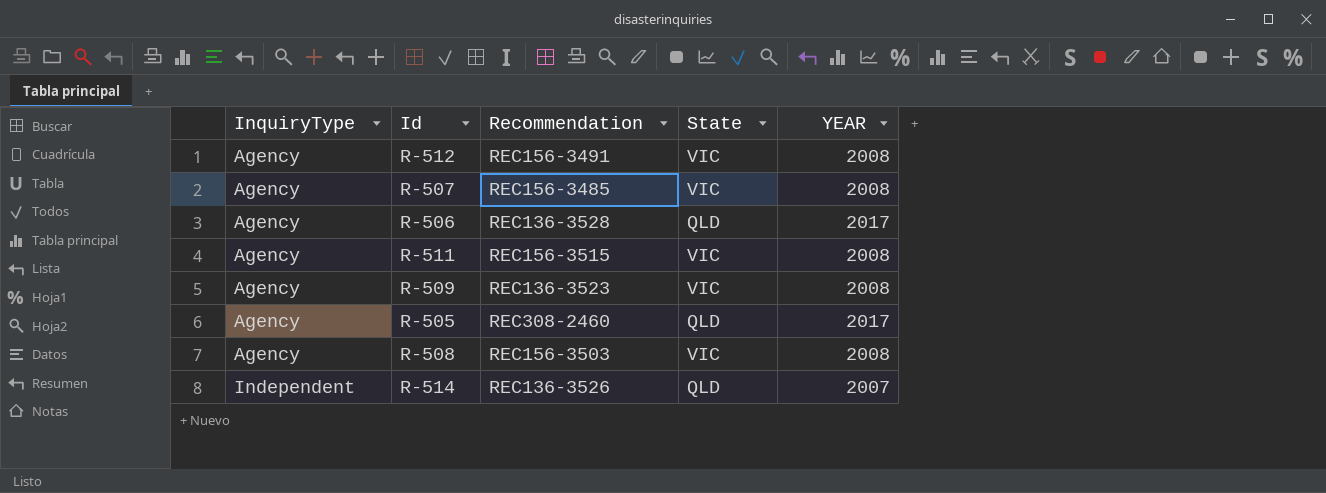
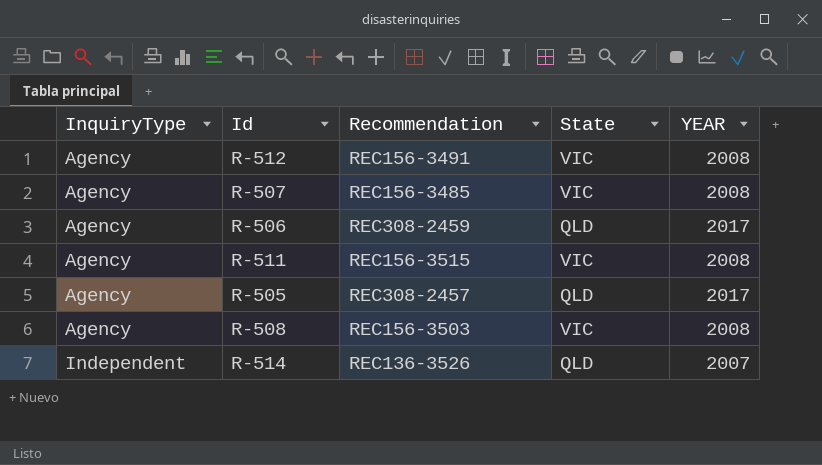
row R-509: Agency | REC136-3523 | VIC | 2008 -> none
R-506 | Recommendation: REC136-3528 -> REC308-2459
R-505 | Recommendation: REC308-2460 -> REC308-2457

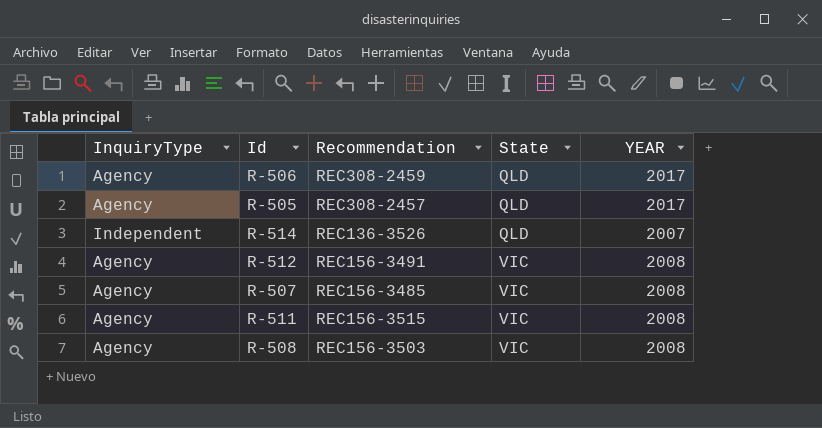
row order: InquiryType ascending -> State ascending

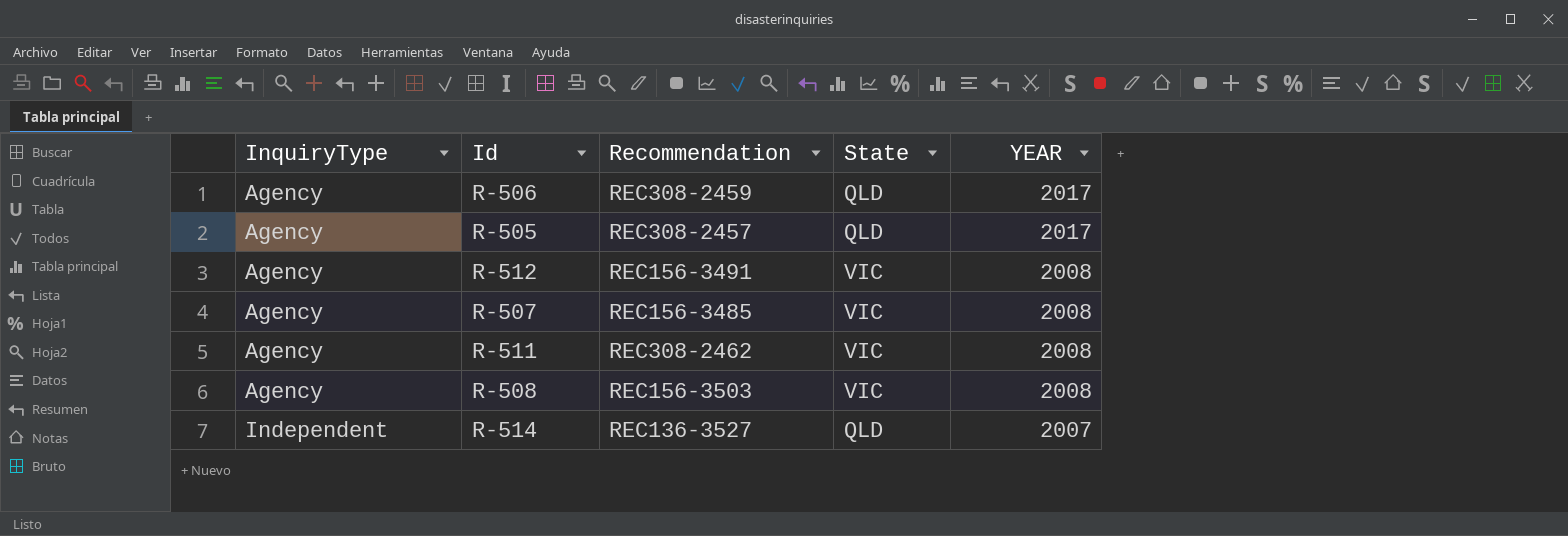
row order: State ascending -> InquiryType ascending
R-511 | Recommendation: REC156-3515 -> REC308-2462
R-514 | Recommendation: REC136-3526 -> REC136-3527

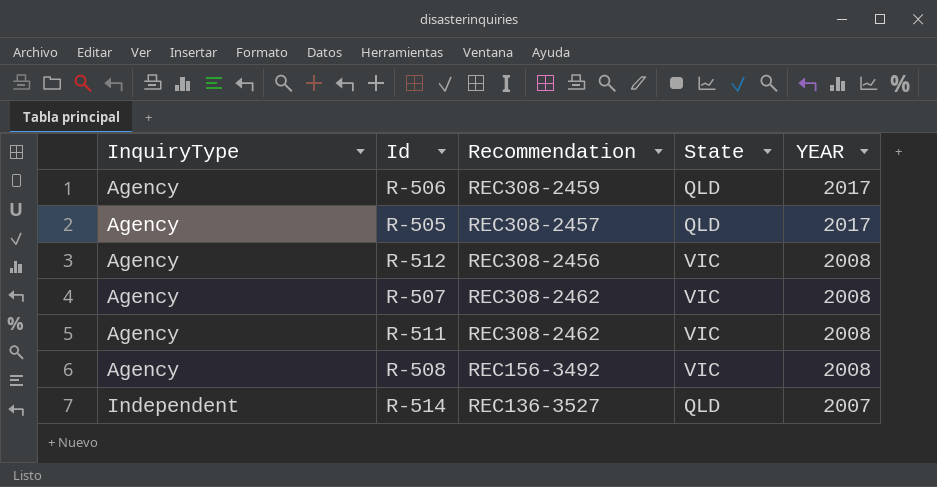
R-512 | Recommendation: REC156-3491 -> REC308-2456
R-507 | Recommendation: REC156-3485 -> REC308-2462
R-508 | Recommendation: REC156-3503 -> REC156-3492

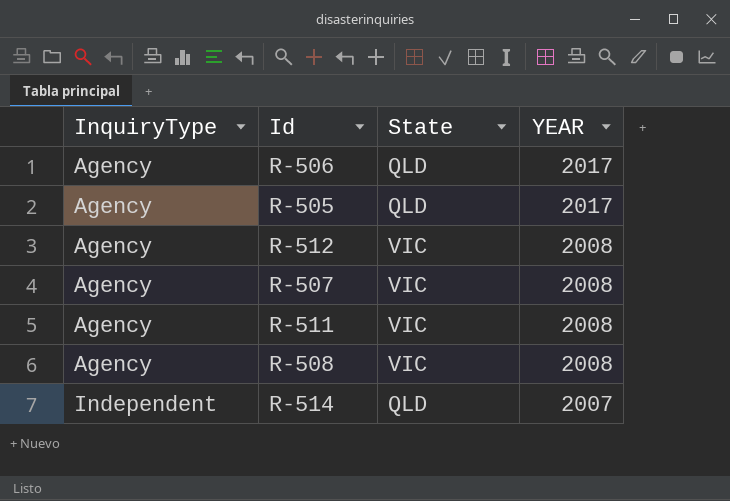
column Recommendation | position: 3 -> none

